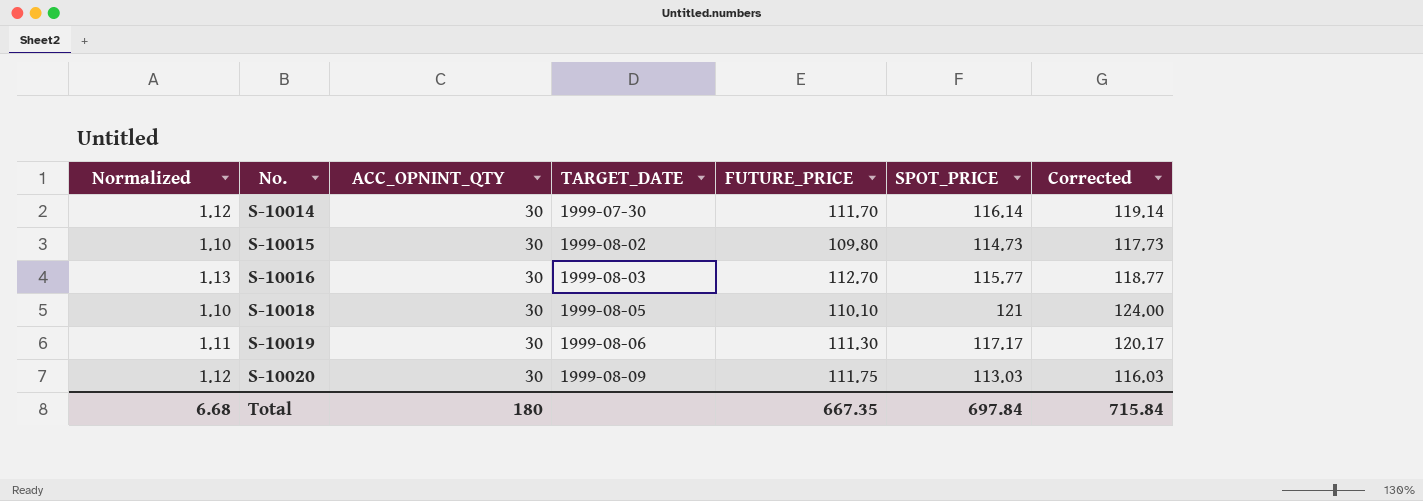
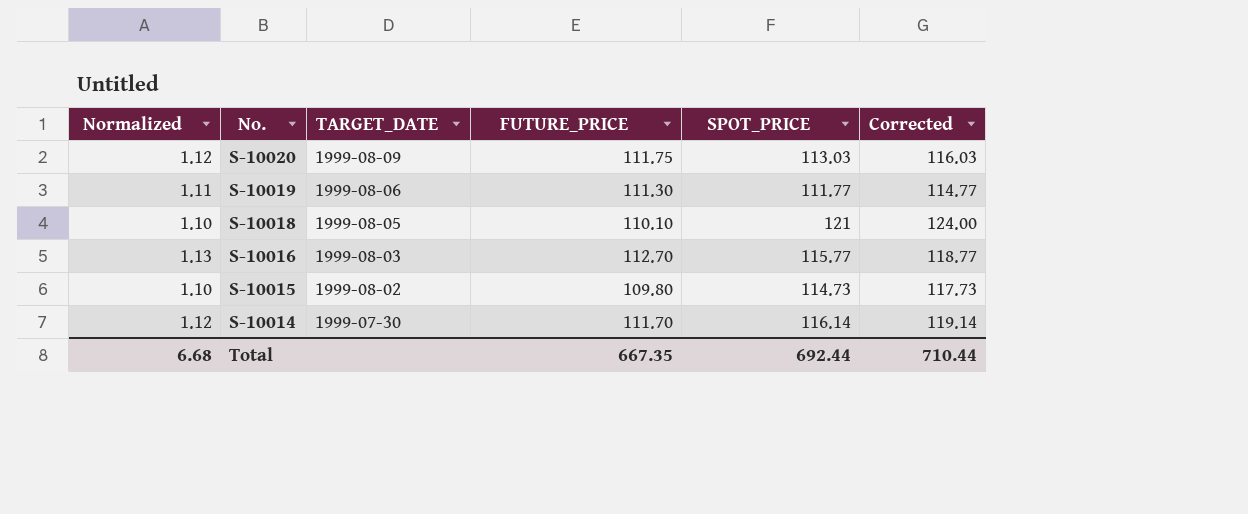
row order: No. ascending -> No. descending
column ACC_OPNINT_QTY | position: 3 -> none
S-10019 | SPOT_PRICE: 117.17 -> 111.77
S-10019 | Corrected: 120.17 -> 114.77
Total | SPOT_PRICE: 697.84 -> 692.44
Total | Corrected: 715.84 -> 710.44

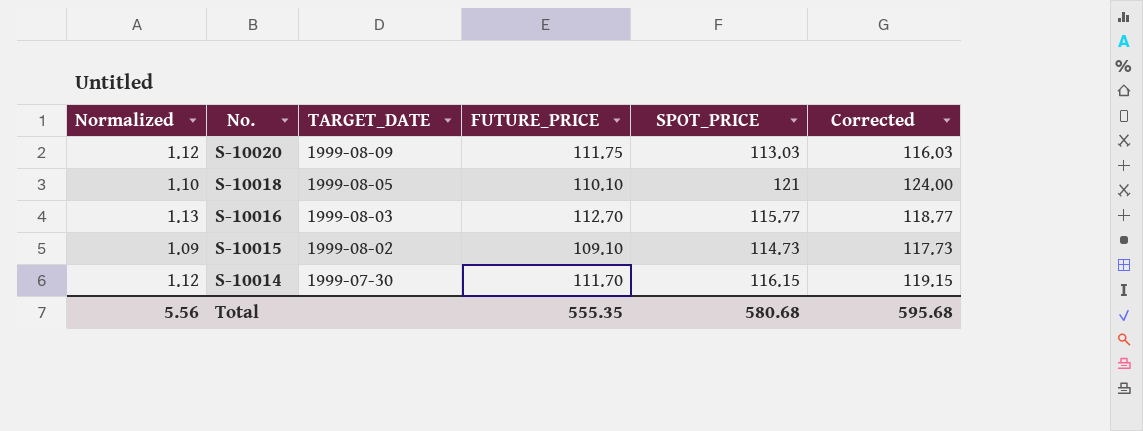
row S-10019: 1.11 | 1999-08-06 | 111.30 | 111.77 | 114.77 -> none
S-10015 | Normalized: 1.10 -> 1.09
S-10015 | FUTURE_PRICE: 109.80 -> 109.10
S-10014 | SPOT_PRICE: 116.14 -> 116.15
S-10014 | Corrected: 119.14 -> 119.15
Total | Normalized: 6.68 -> 5.56
Total | FUTURE_PRICE: 667.35 -> 555.35
Total | SPOT_PRICE: 692.44 -> 580.68
Total | Corrected: 710.44 -> 595.68

